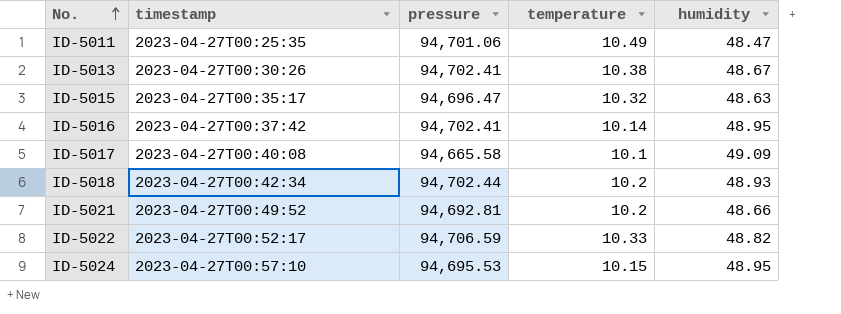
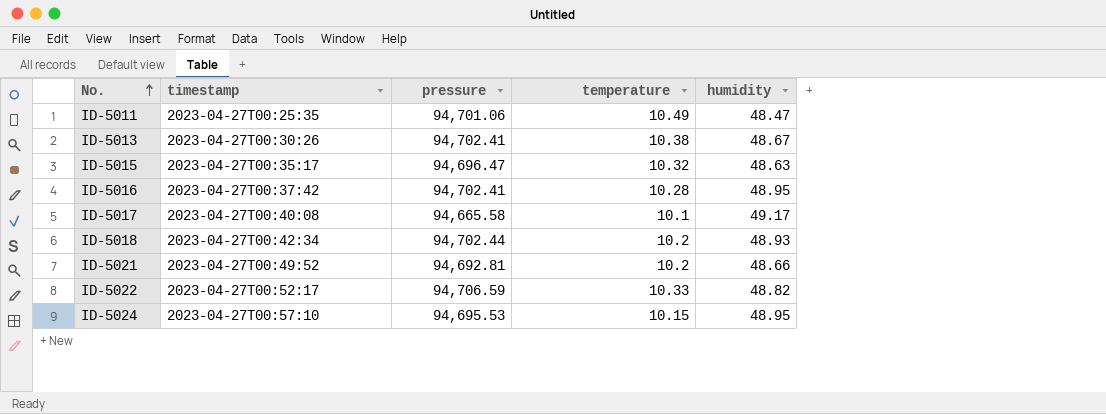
ID-5016 | temperature: 10.14 -> 10.28
ID-5017 | humidity: 49.09 -> 49.17

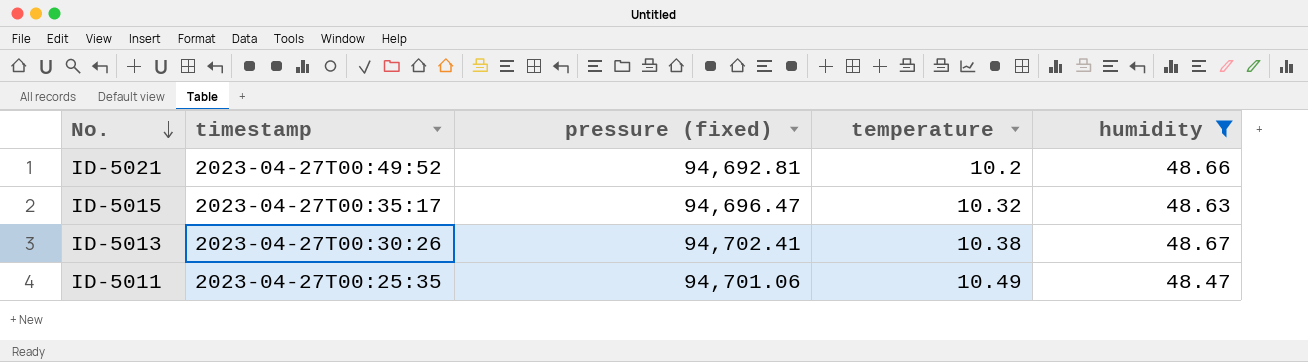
filter: none -> humidity <= 48.67
row order: No. ascending -> No. descending
column name: pressure -> pressure (fixed)

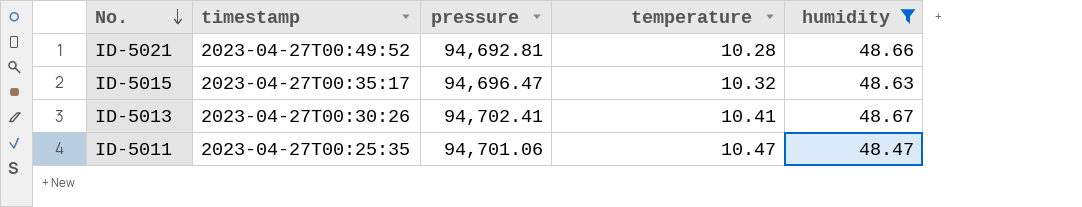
column name: pressure (fixed) -> pressure
ID-5021 | temperature: 10.2 -> 10.28
ID-5013 | temperature: 10.38 -> 10.41
ID-5011 | temperature: 10.49 -> 10.47

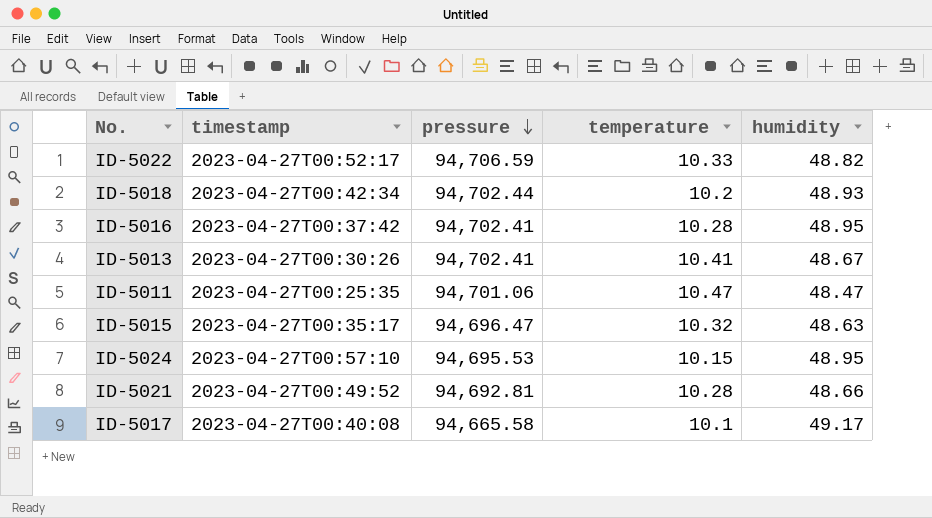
filter: humidity <= 48.67 -> none
row order: No. descending -> pressure descending

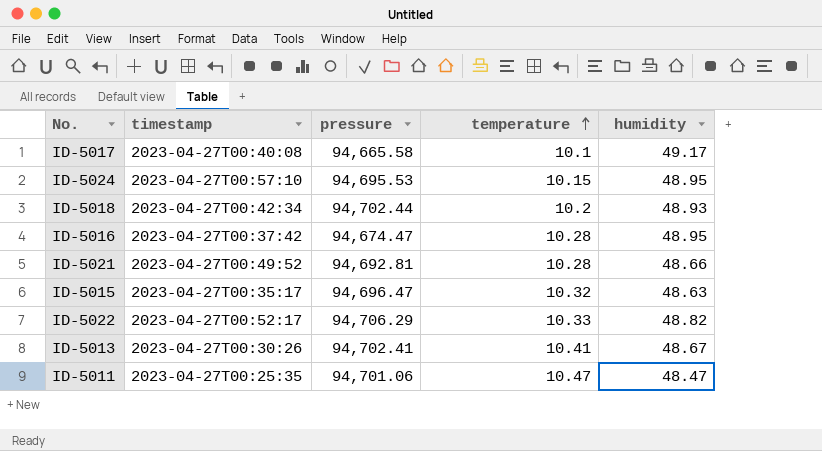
row order: pressure descending -> temperature ascending
ID-5016 | pressure: 94,702.41 -> 94,674.47
ID-5022 | pressure: 94,706.59 -> 94,706.29

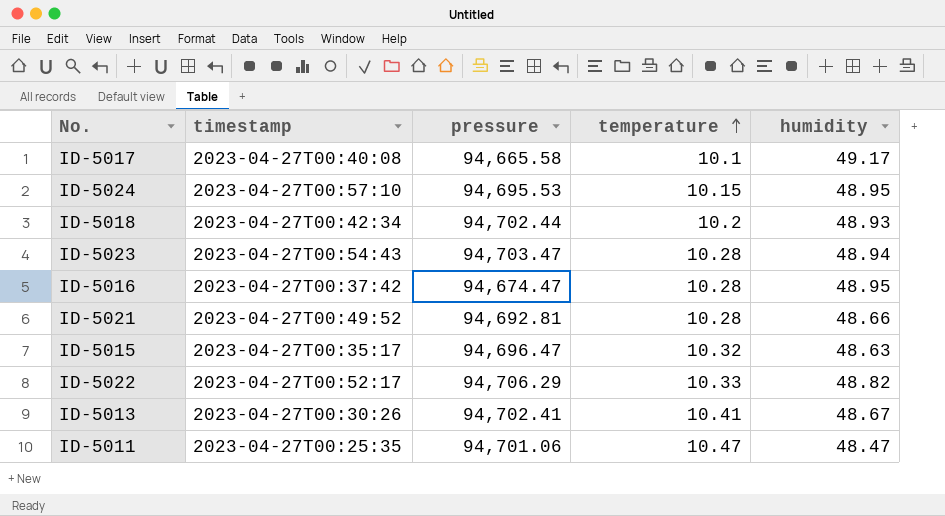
row ID-5023: none -> 2023-04-27T00:54:43 | 94,703.47 | 10.28 | 48.94

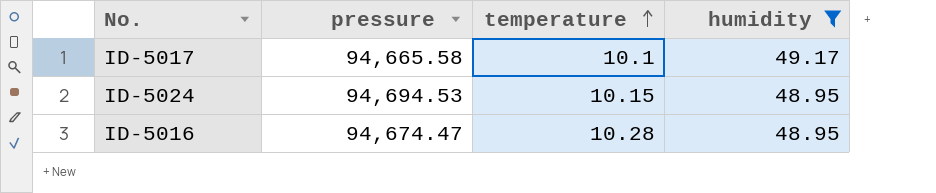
filter: none -> humidity >= 48.95
column timestamp | position: 2 -> none
ID-5024 | pressure: 94,695.53 -> 94,694.53

